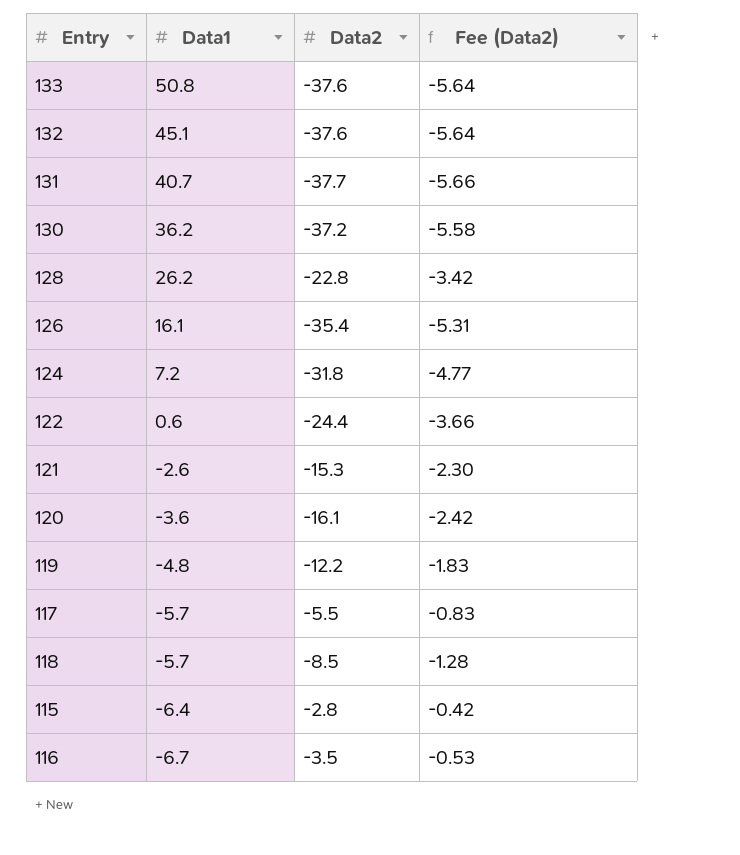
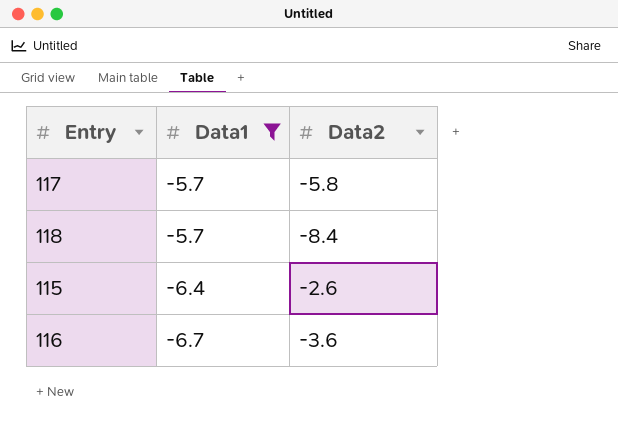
filter: none -> Data1 <= -5.7
column Fee (Data2) | formula: [Data2] * 0.15 -> none
117 | Data2: -5.5 -> -5.8
118 | Data2: -8.5 -> -8.4
115 | Data2: -2.8 -> -2.6
116 | Data2: -3.5 -> -3.6

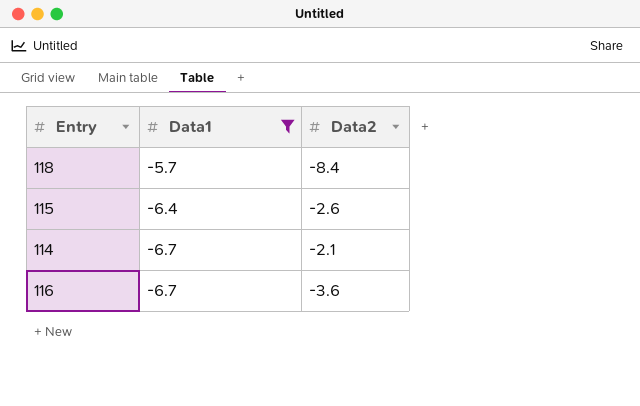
row 117: -5.7 | -5.8 -> none
row 114: none -> -6.7 | -2.1

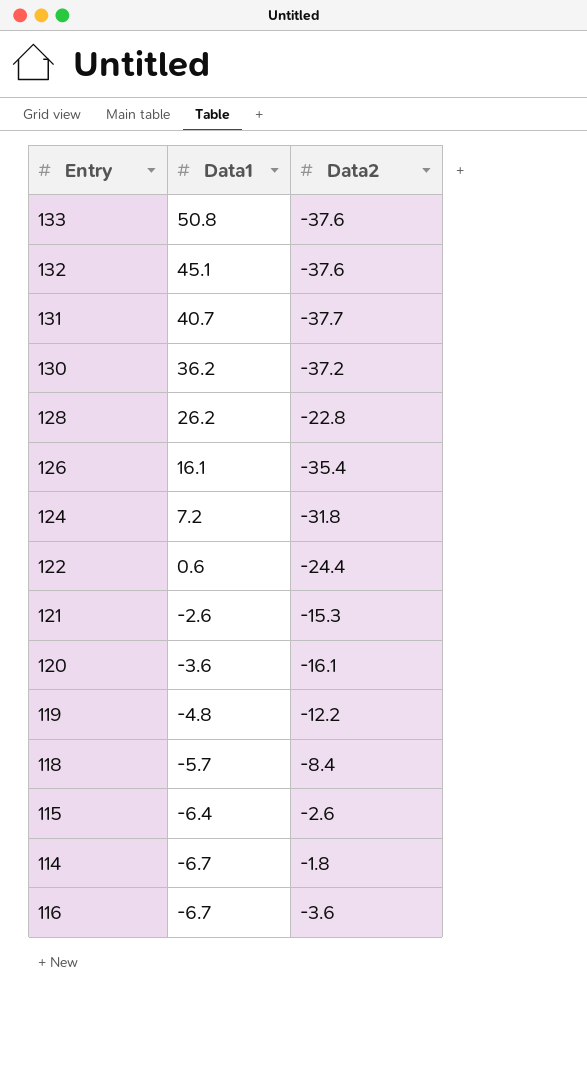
filter: Data1 <= -5.7 -> none
114 | Data2: -2.1 -> -1.8

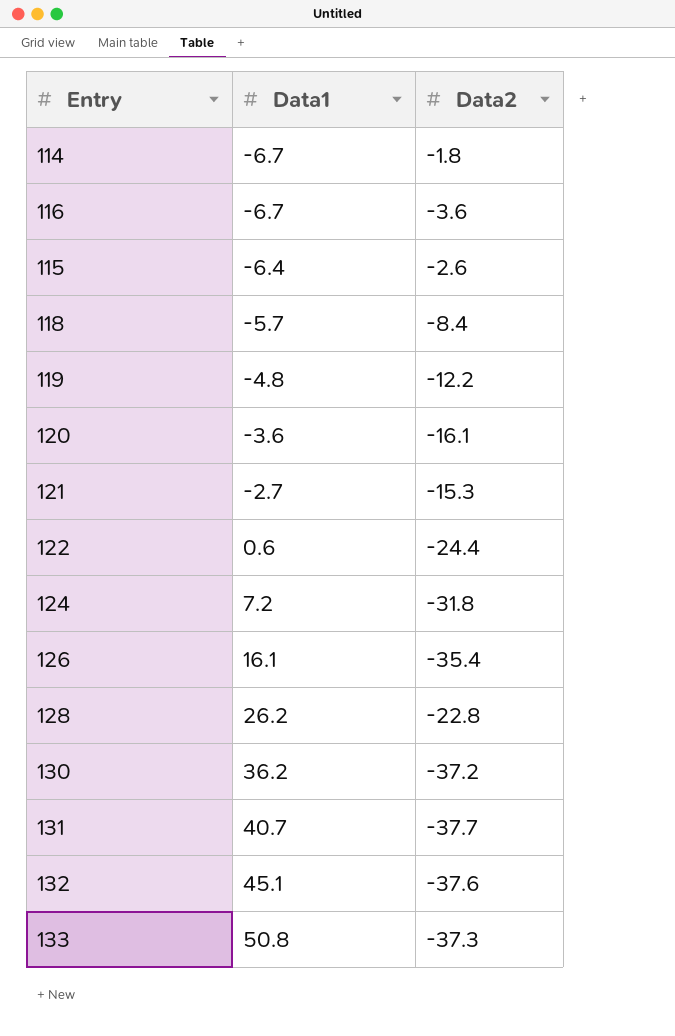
row order: Data1 descending -> Data1 ascending
121 | Data1: -2.6 -> -2.7
133 | Data2: -37.6 -> -37.3

